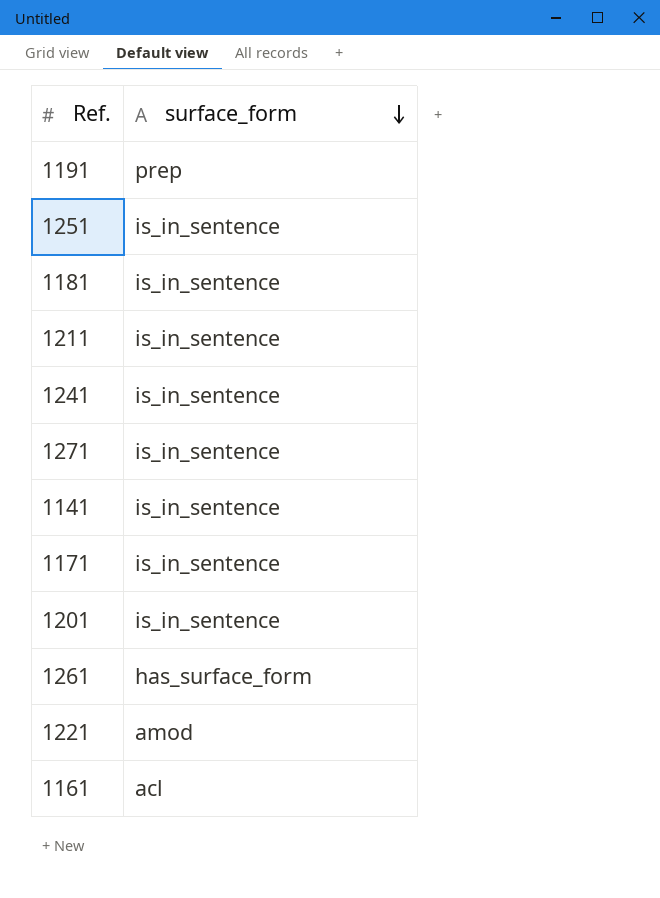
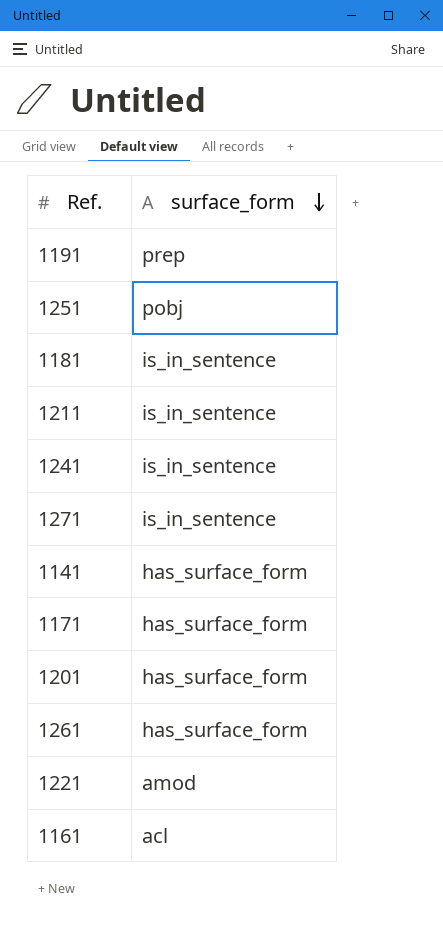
1251 | surface_form: is_in_sentence -> pobj
1141 | surface_form: is_in_sentence -> has_surface_form
1171 | surface_form: is_in_sentence -> has_surface_form
1201 | surface_form: is_in_sentence -> has_surface_form

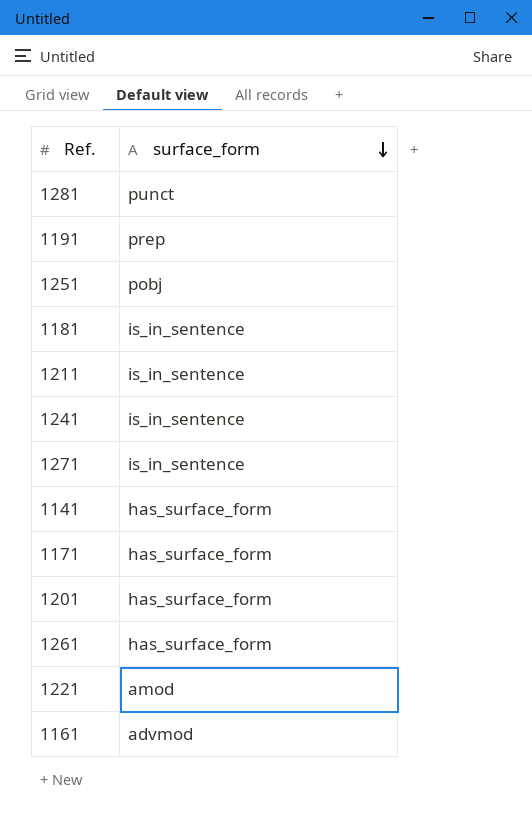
row 1281: none -> punct
1161 | surface_form: acl -> advmod

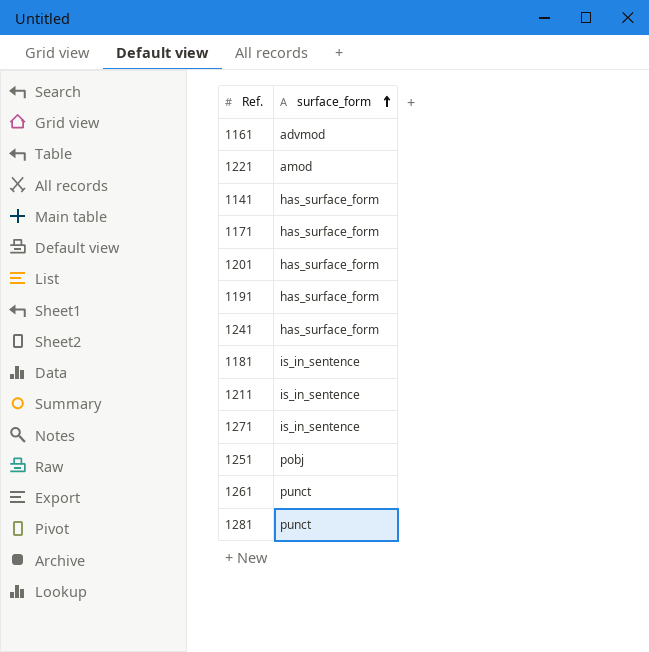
row order: surface_form descending -> surface_form ascending
1191 | surface_form: prep -> has_surface_form
1241 | surface_form: is_in_sentence -> has_surface_form
1261 | surface_form: has_surface_form -> punct

